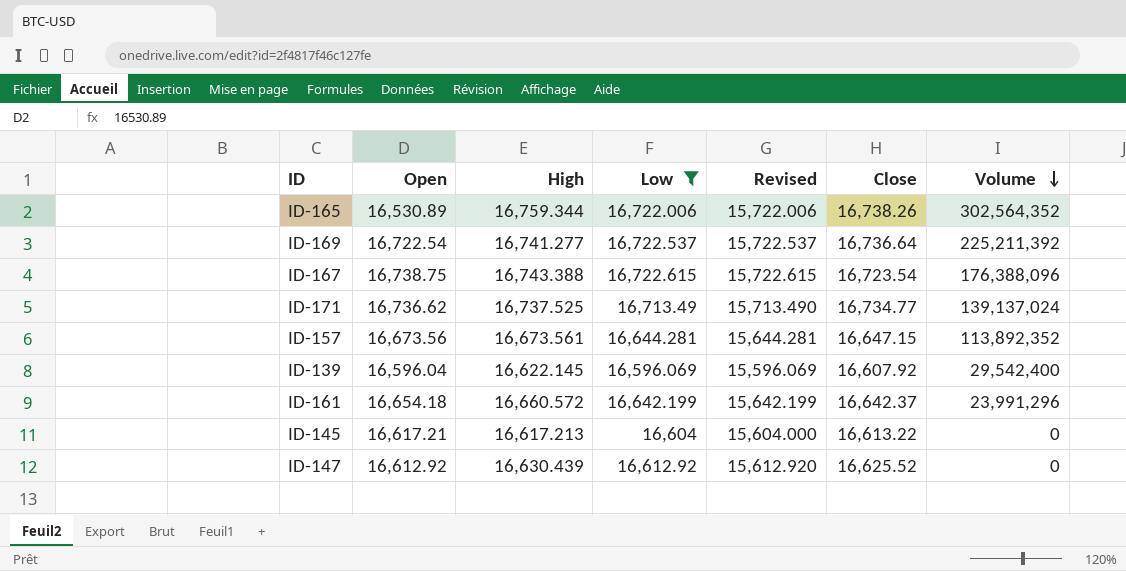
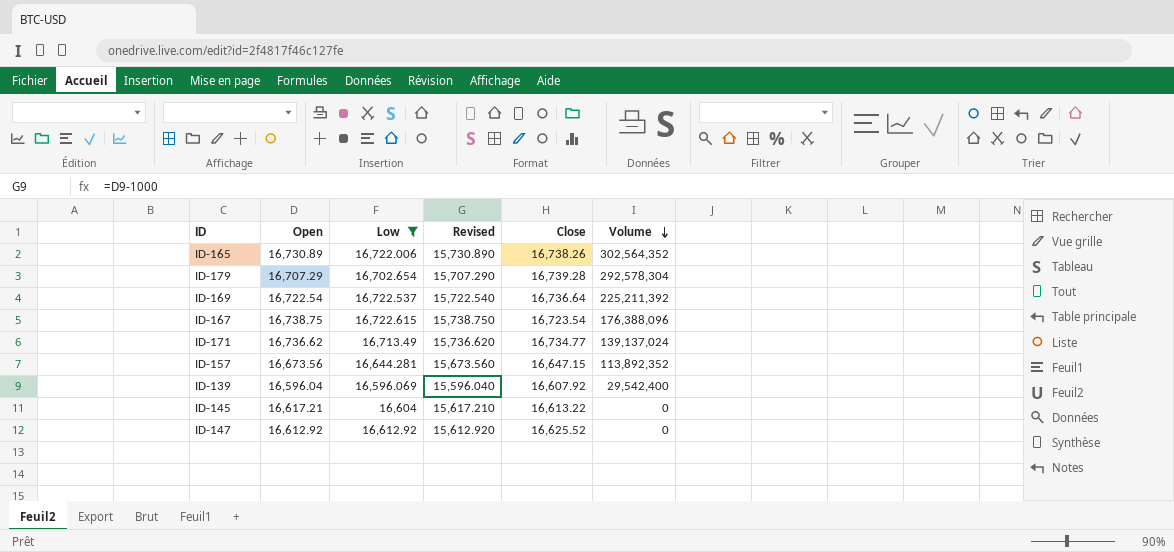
column High | position: 3 -> none
column Revised | formula: [Low] - 1000 -> [Open] - 1000
row ID-161: 16,654.18 | 16,660.572 | 16,642.199 | 15,642.199 | 16,642.37 | 23,991,296 -> none
ID-165 | Open: 16,530.89 -> 16,730.89
row ID-179: none -> 16,707.29 | 16,702.654 | 15,707.290 | 16,739.28 | 292,578,304

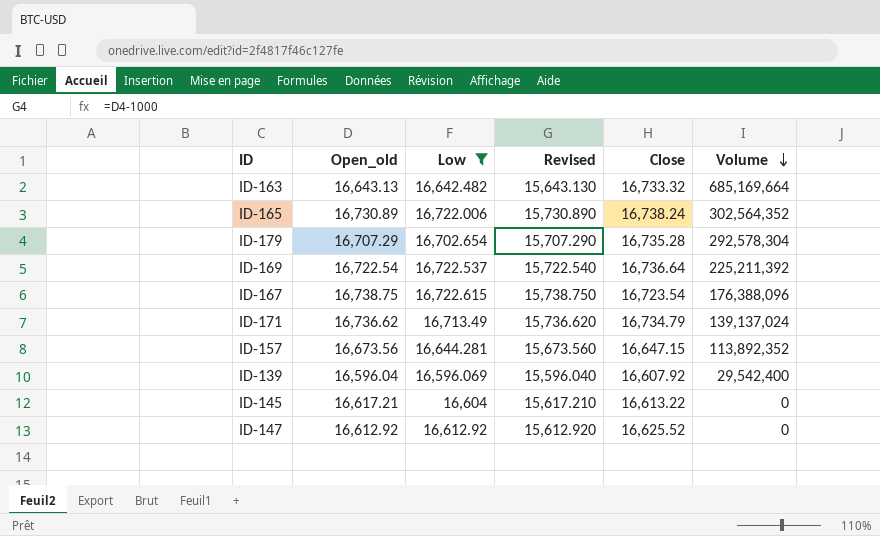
column name: Open -> Open_old
row ID-163: none -> 16,643.13 | 16,642.482 | 15,643.130 | 16,733.32 | 685,169,664
ID-165 | Close: 16,738.26 -> 16,738.24
ID-179 | Close: 16,739.28 -> 16,735.28
ID-171 | Close: 16,734.77 -> 16,734.79

